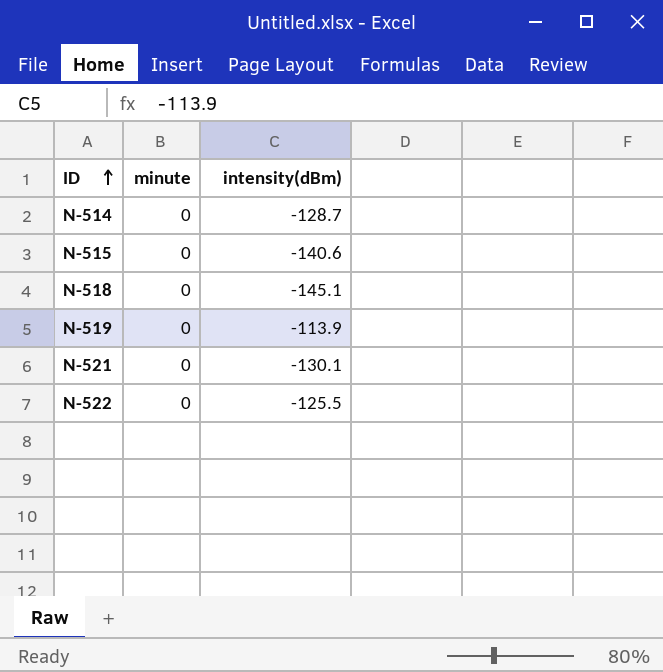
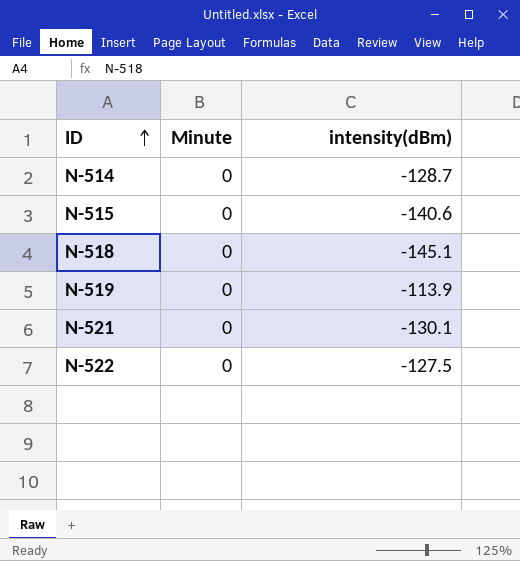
column name: minute -> Minute
N-522 | intensity(dBm): -125.5 -> -127.5

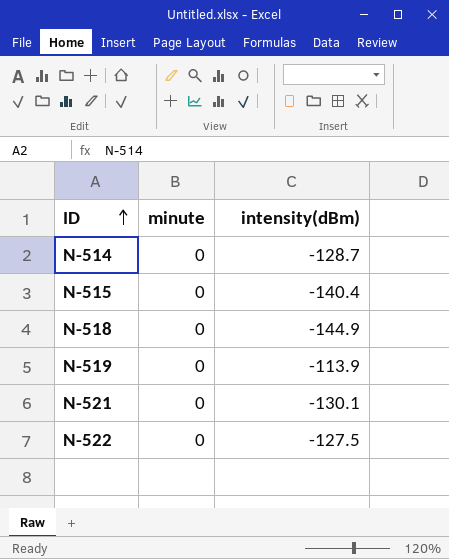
column name: Minute -> minute
N-515 | intensity(dBm): -140.6 -> -140.4
N-518 | intensity(dBm): -145.1 -> -144.9

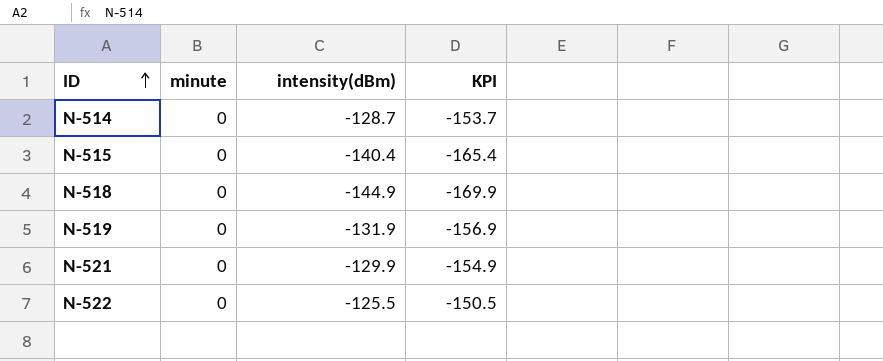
column KPI | formula: none -> [intensity(dBm)] - 25
N-519 | intensity(dBm): -113.9 -> -131.9
N-521 | intensity(dBm): -130.1 -> -129.9
N-522 | intensity(dBm): -127.5 -> -125.5

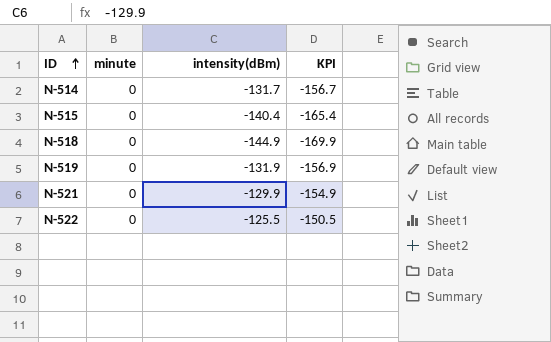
N-514 | intensity(dBm): -128.7 -> -131.7
N-514 | KPI: -153.7 -> -156.7

